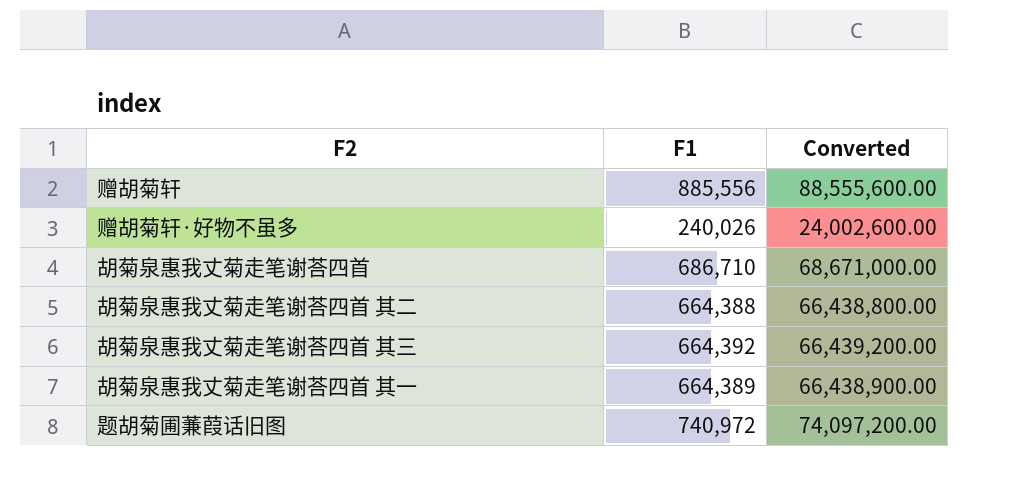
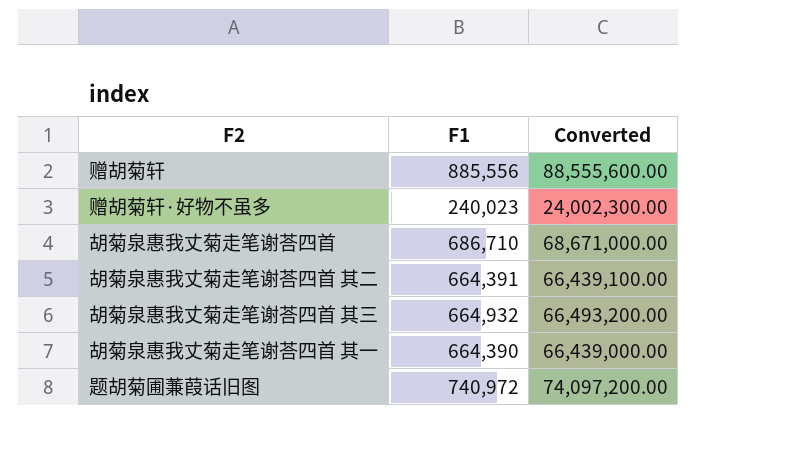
赠胡菊轩·好物不虽多 | F1: 240,026 -> 240,023
赠胡菊轩·好物不虽多 | Converted: 24,002,600.00 -> 24,002,300.00
胡菊泉惠我丈菊走笔谢荅四首 其二 | F1: 664,388 -> 664,391
胡菊泉惠我丈菊走笔谢荅四首 其二 | Converted: 66,438,800.00 -> 66,439,100.00
胡菊泉惠我丈菊走笔谢荅四首 其三 | F1: 664,392 -> 664,932
胡菊泉惠我丈菊走笔谢荅四首 其三 | Converted: 66,439,200.00 -> 66,493,200.00
胡菊泉惠我丈菊走笔谢荅四首 其一 | F1: 664,389 -> 664,390
胡菊泉惠我丈菊走笔谢荅四首 其一 | Converted: 66,438,900.00 -> 66,439,000.00

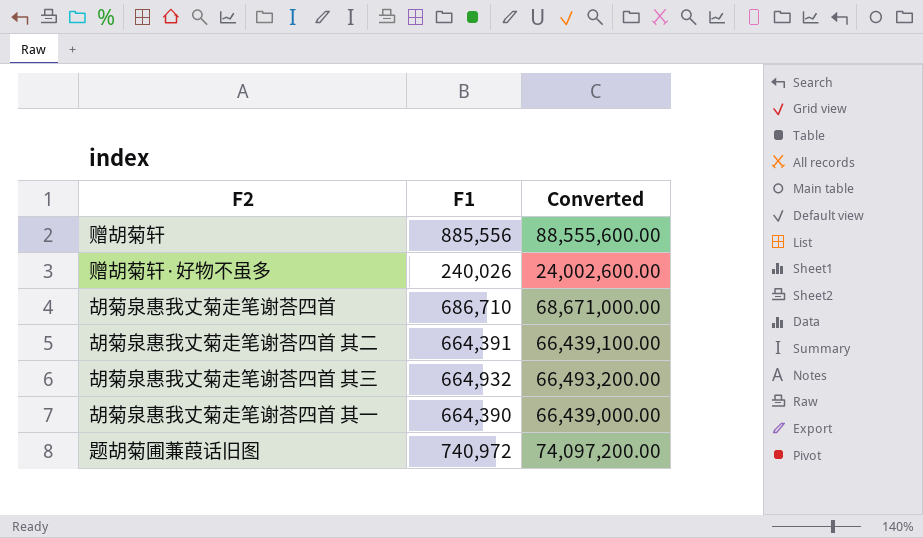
赠胡菊轩·好物不虽多 | F1: 240,023 -> 240,026
赠胡菊轩·好物不虽多 | Converted: 24,002,300.00 -> 24,002,600.00

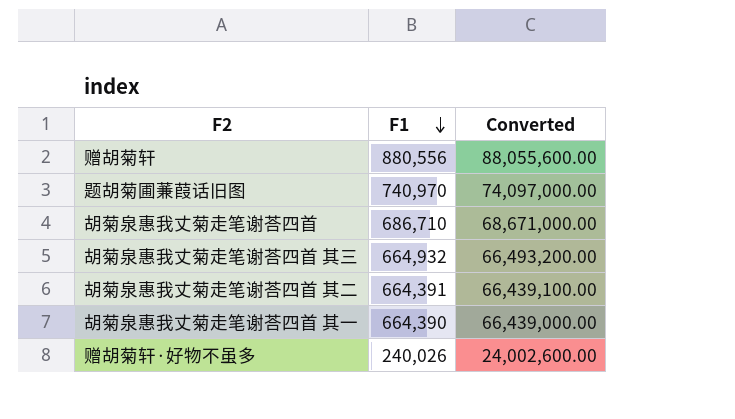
row order: none -> F1 descending
赠胡菊轩 | F1: 885,556 -> 880,556
赠胡菊轩 | Converted: 88,555,600.00 -> 88,055,600.00
题胡菊圃蒹葭话旧图 | F1: 740,972 -> 740,970
题胡菊圃蒹葭话旧图 | Converted: 74,097,200.00 -> 74,097,000.00

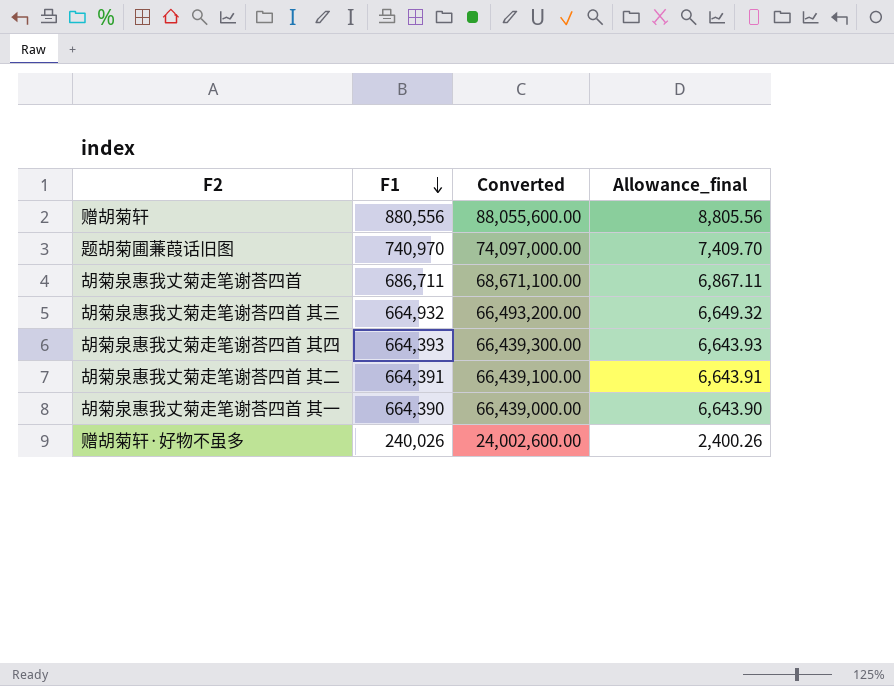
column Allowance_final | formula: none -> [F1] * 0.01
胡菊泉惠我丈菊走笔谢荅四首 | F1: 686,710 -> 686,711
胡菊泉惠我丈菊走笔谢荅四首 | Converted: 68,671,000.00 -> 68,671,100.00
row 胡菊泉惠我丈菊走笔谢荅四首 其四: none -> 664,393 | 66,439,300.00 | 6,643.93

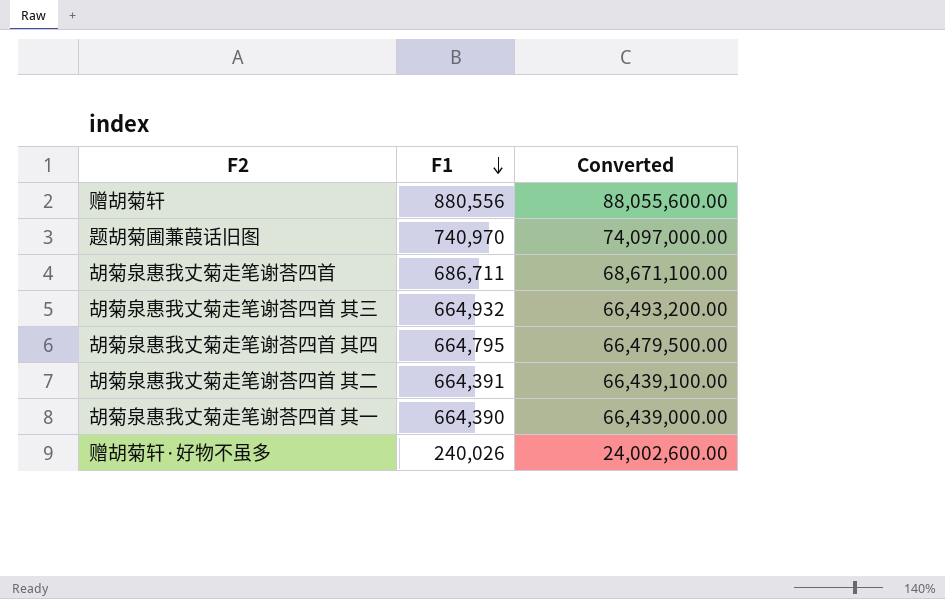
column Allowance_final | formula: [F1] * 0.01 -> none
胡菊泉惠我丈菊走笔谢荅四首 其四 | F1: 664,393 -> 664,795
胡菊泉惠我丈菊走笔谢荅四首 其四 | Converted: 66,439,300.00 -> 66,479,500.00

